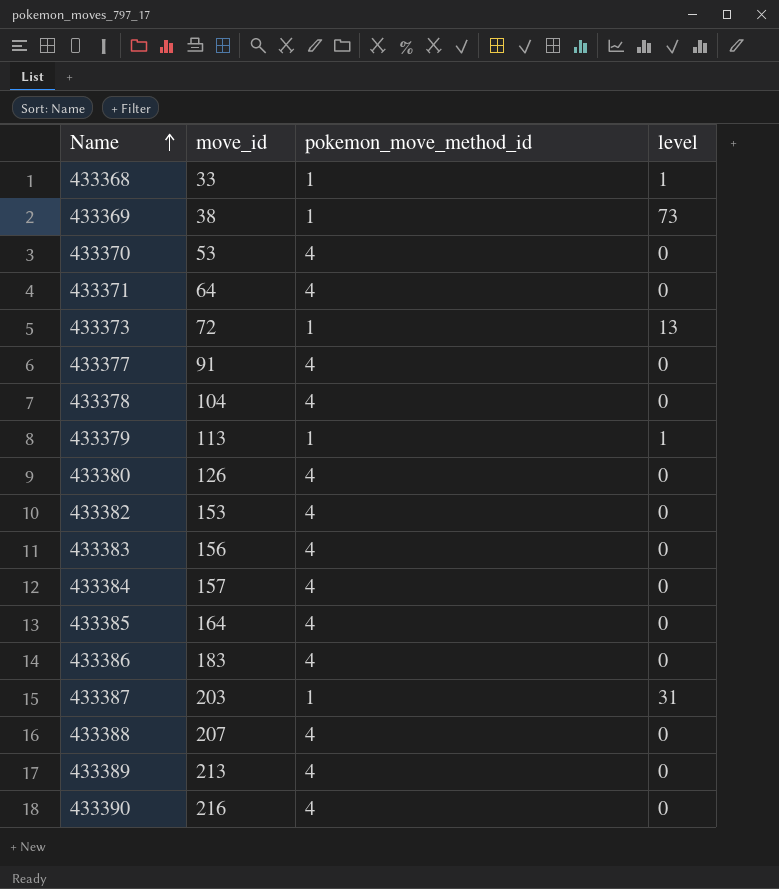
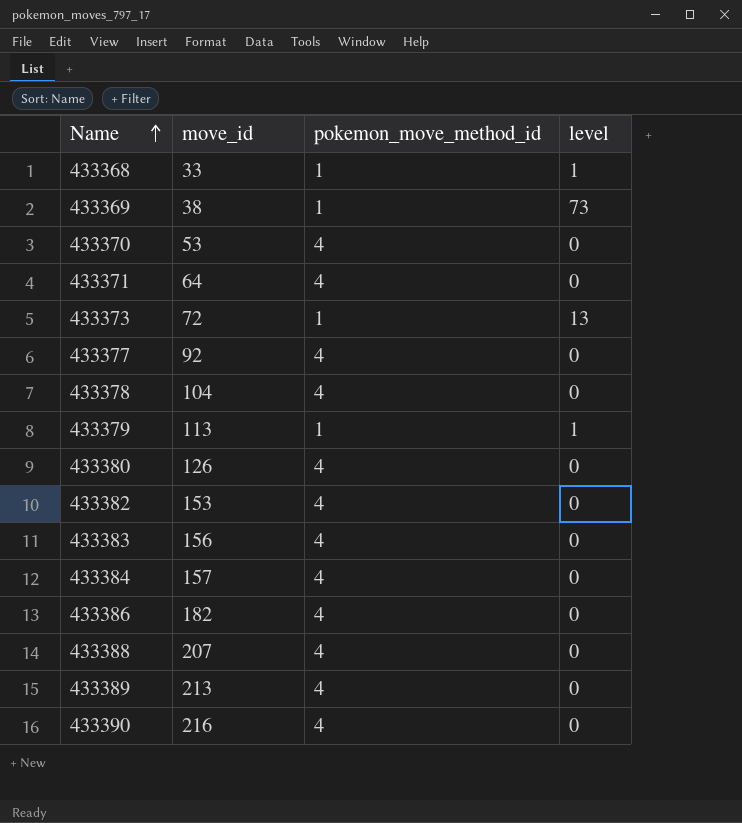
row 433385: 164 | 4 | 0 -> none
row 433387: 203 | 1 | 31 -> none
433377 | move_id: 91 -> 92
433386 | move_id: 183 -> 182

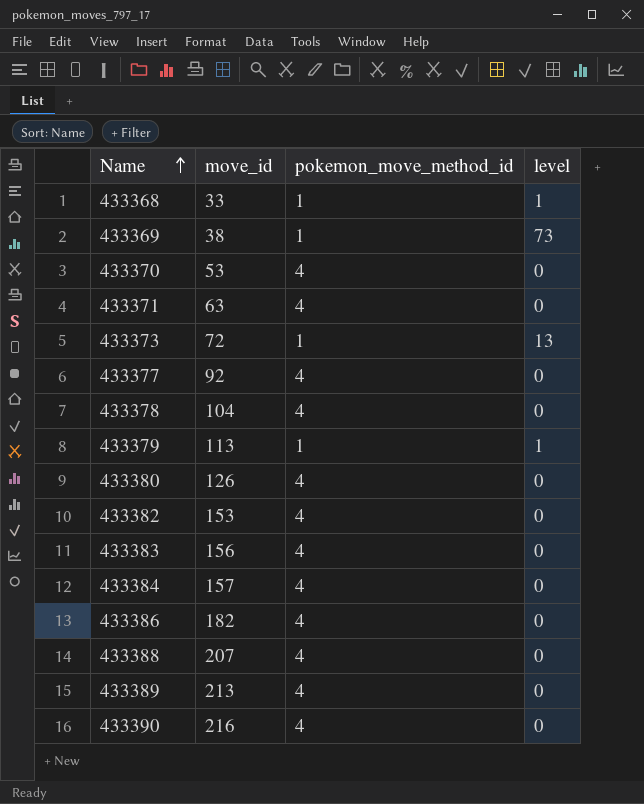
433371 | move_id: 64 -> 63

